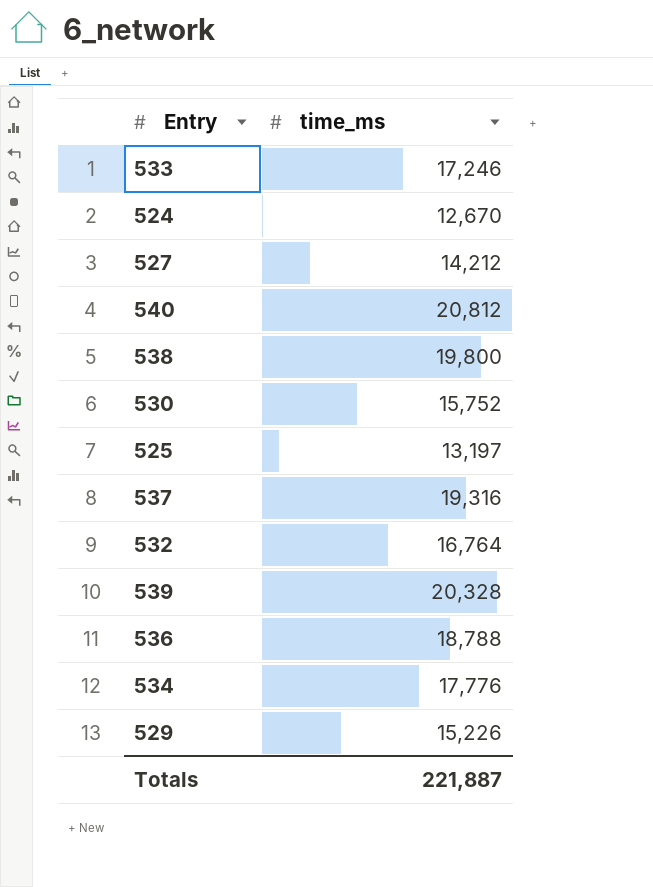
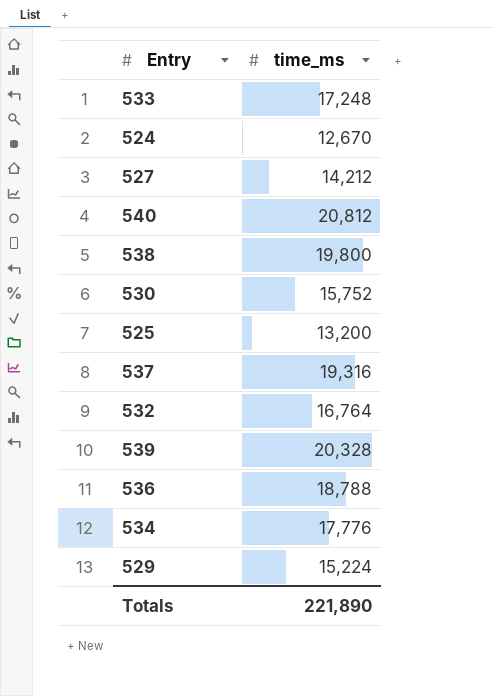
533 | time_ms: 17,246 -> 17,248
525 | time_ms: 13,197 -> 13,200
529 | time_ms: 15,226 -> 15,224
Totals | time_ms: 221,887 -> 221,890

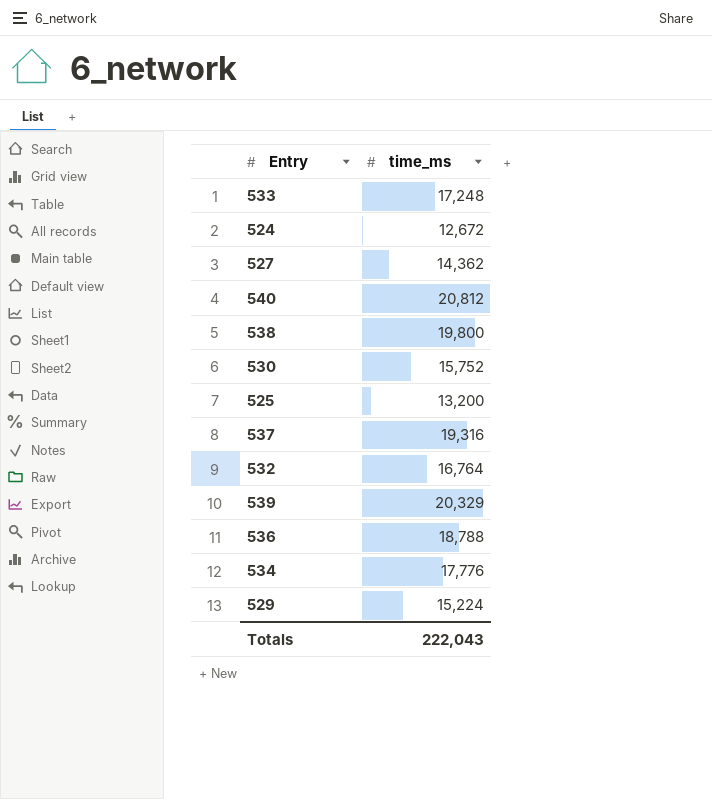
524 | time_ms: 12,670 -> 12,672
527 | time_ms: 14,212 -> 14,362
539 | time_ms: 20,328 -> 20,329
Totals | time_ms: 221,890 -> 222,043

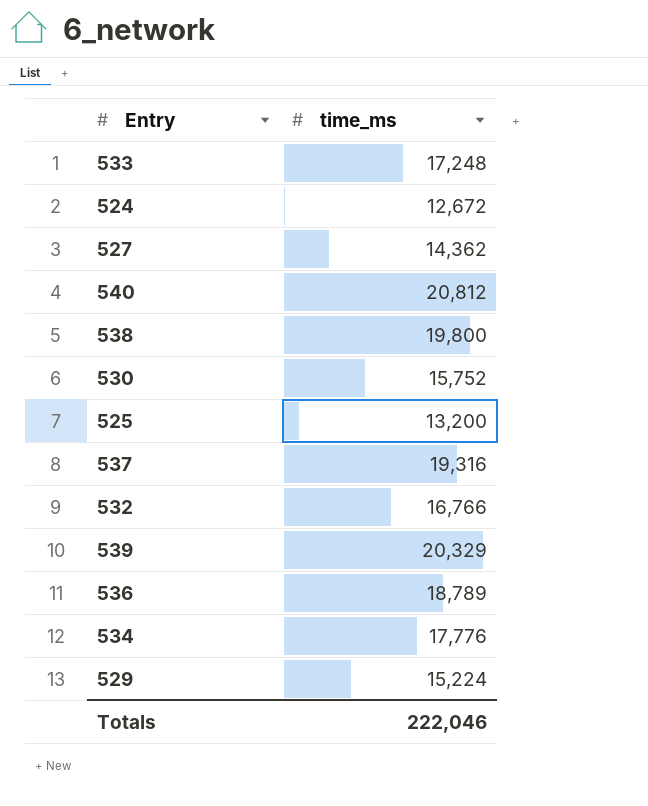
532 | time_ms: 16,764 -> 16,766
536 | time_ms: 18,788 -> 18,789
Totals | time_ms: 222,043 -> 222,046

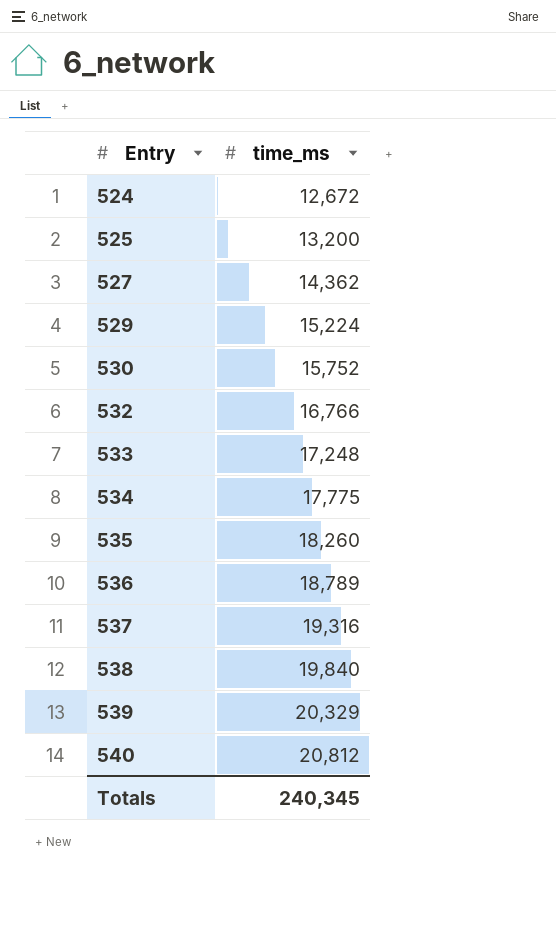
row order: none -> Entry ascending
534 | time_ms: 17,776 -> 17,775
row 535: none -> 18,260
538 | time_ms: 19,800 -> 19,840
Totals | time_ms: 222,046 -> 240,345

